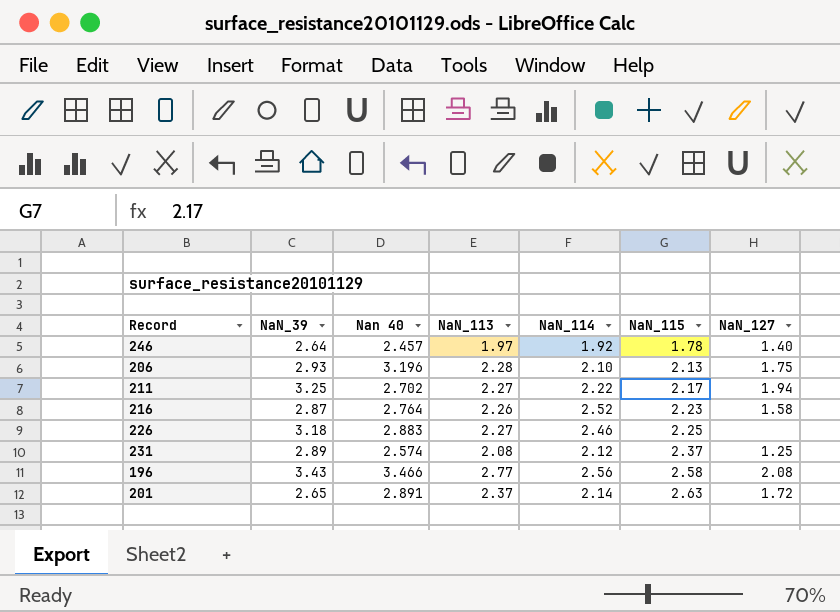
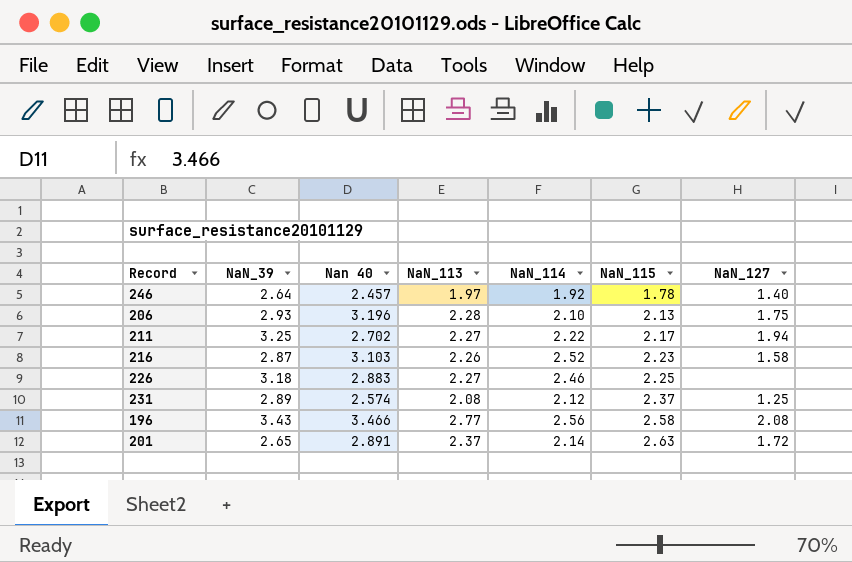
216 | Nan 40: 2.764 -> 3.103

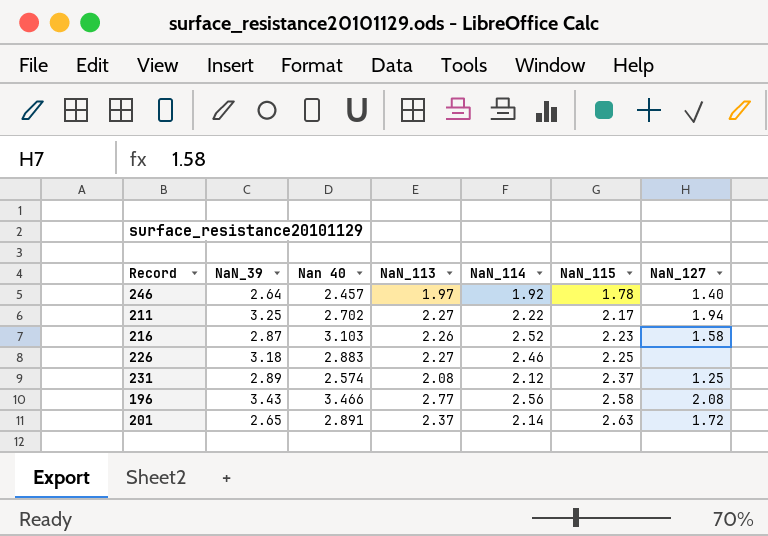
row 206: 2.93 | 3.196 | 2.28 | 2.10 | 2.13 | 1.75 -> none

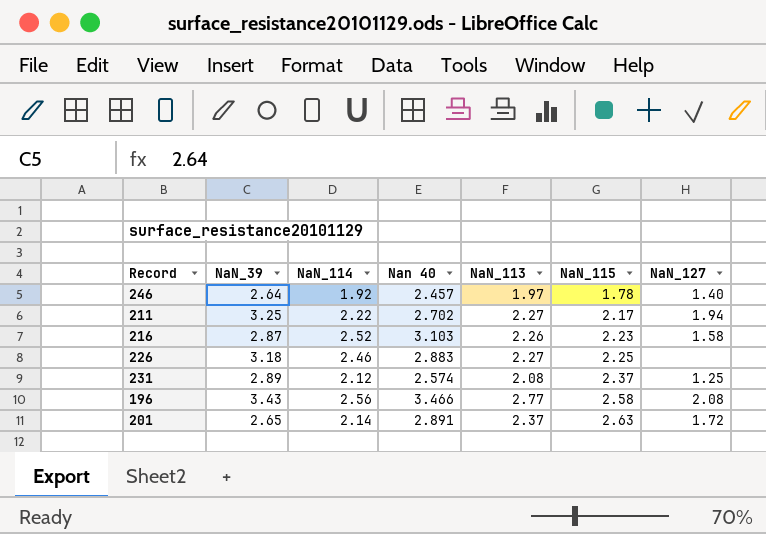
column NaN_114 | position: 5 -> 3

